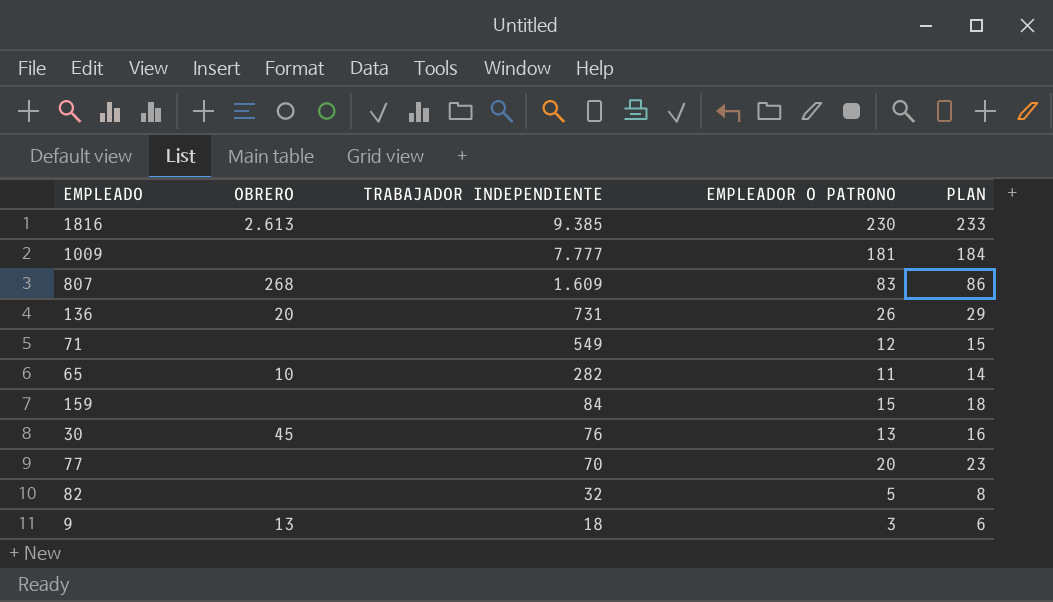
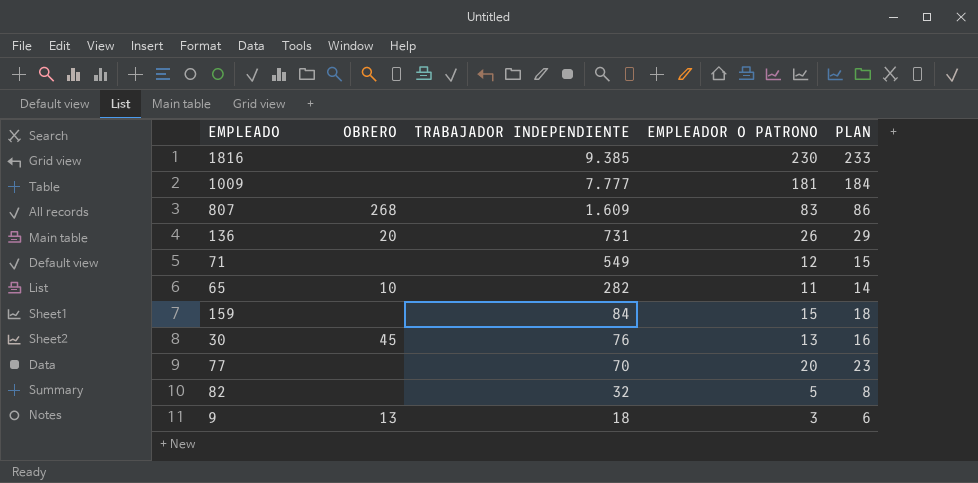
1816 | OBRERO: 2.613 -> none

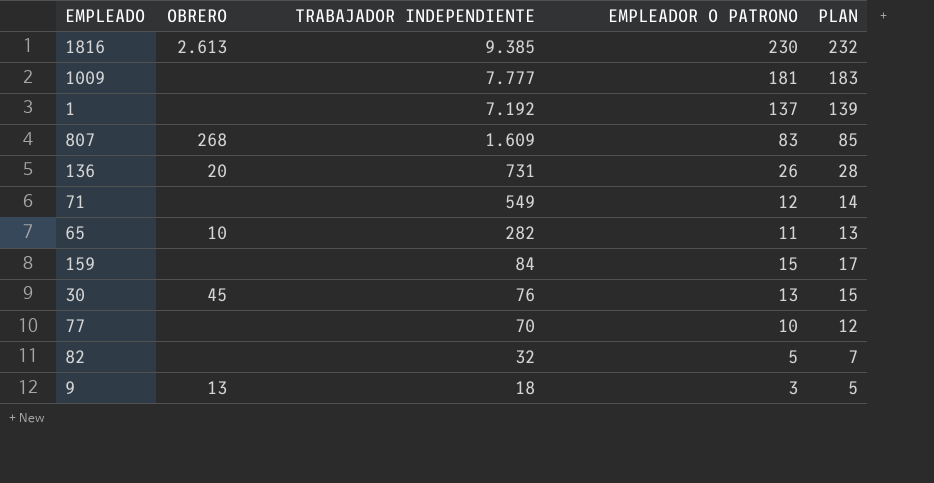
column PLAN | formula: [EMPLEADOR O PATRONO] + 3 -> [EMPLEADOR O PATRONO] + 2
1816 | OBRERO: none -> 2.613
row 1: none -> none | 7.192 | 137 | 139
77 | EMPLEADOR O PATRONO: 20 -> 10

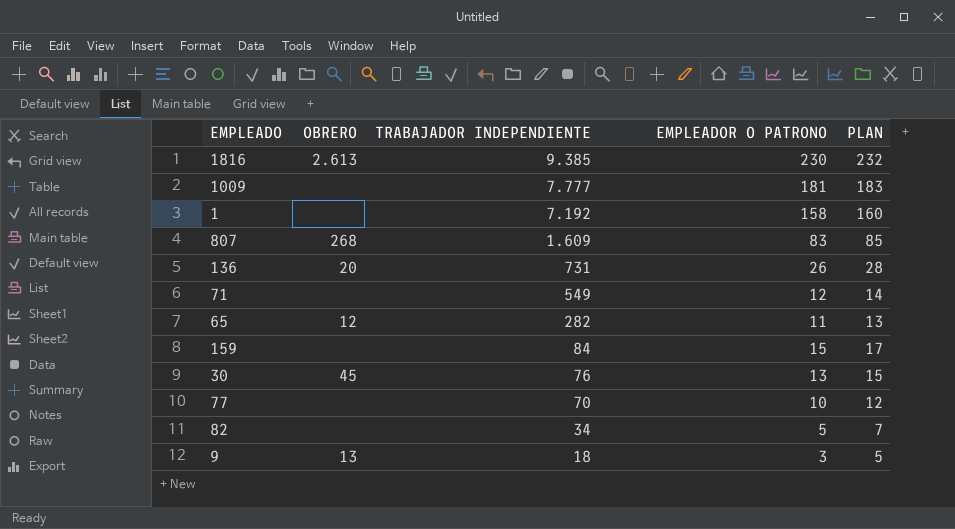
1 | EMPLEADOR O PATRONO: 137 -> 158
1 | PLAN: 139 -> 160
65 | OBRERO: 10 -> 12
82 | TRABAJADOR INDEPENDIENTE: 32 -> 34

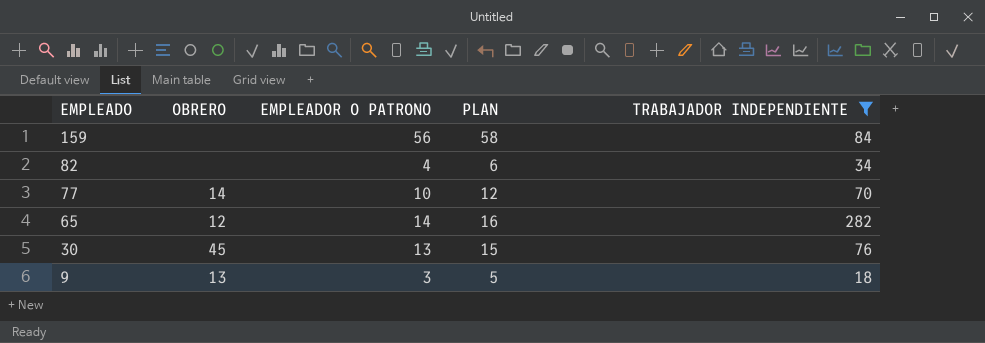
filter: none -> TRABAJADOR INDEPENDIENTE <= 282
row order: TRABAJADOR INDEPENDIENTE descending -> EMPLEADO descending
column TRABAJADOR INDEPENDIENTE | position: 3 -> 5
159 | EMPLEADOR O PATRONO: 15 -> 56
159 | PLAN: 17 -> 58
82 | EMPLEADOR O PATRONO: 5 -> 4
82 | PLAN: 7 -> 6
77 | OBRERO: none -> 14
65 | EMPLEADOR O PATRONO: 11 -> 14
65 | PLAN: 13 -> 16

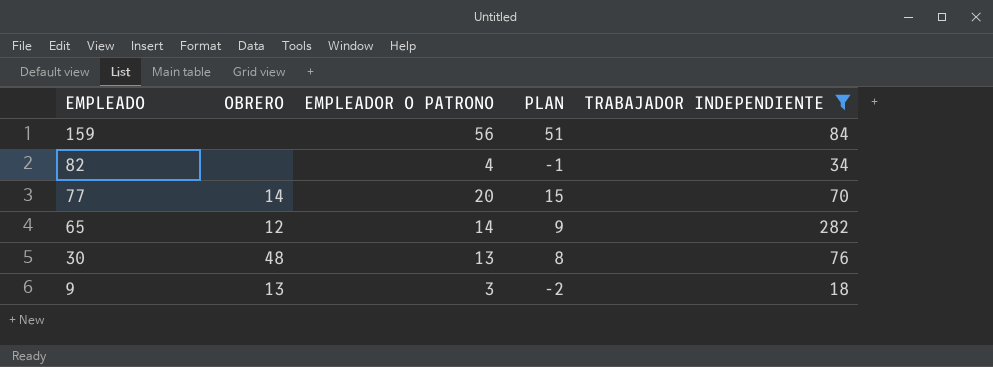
column PLAN | formula: [EMPLEADOR O PATRONO] + 2 -> [EMPLEADOR O PATRONO] - 5
77 | EMPLEADOR O PATRONO: 10 -> 20
30 | OBRERO: 45 -> 48

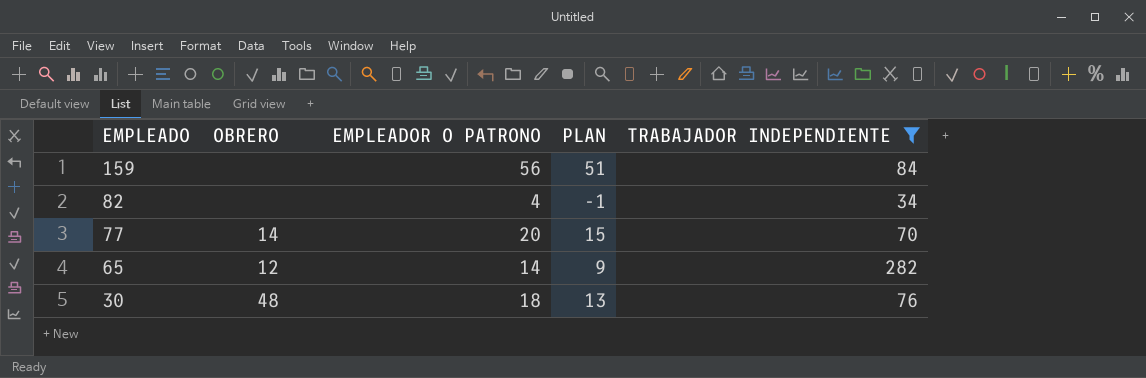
row 9: 13 | 3 | -2 | 18 -> none
30 | EMPLEADOR O PATRONO: 13 -> 18
30 | PLAN: 8 -> 13

